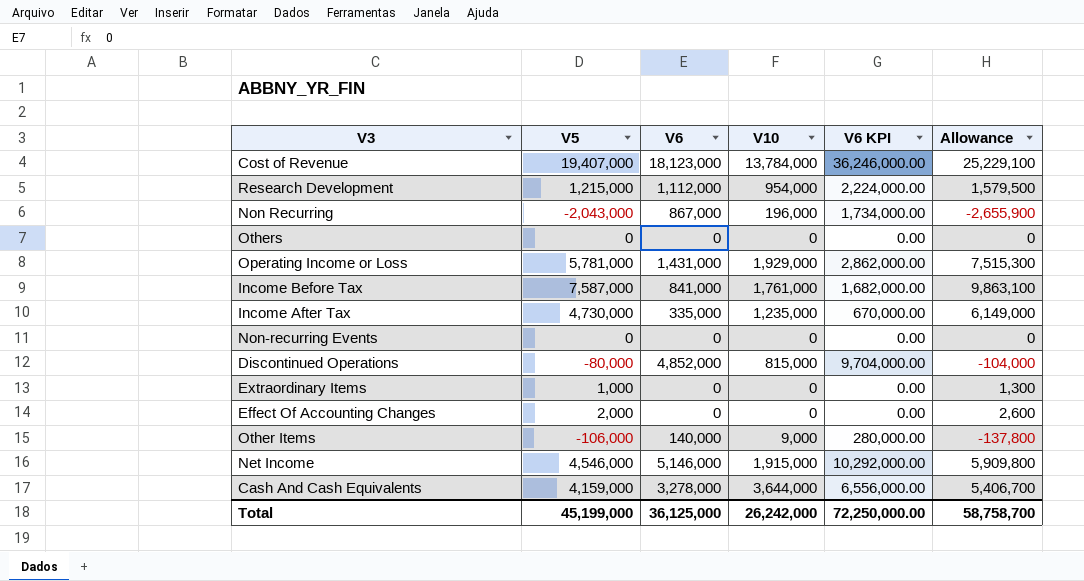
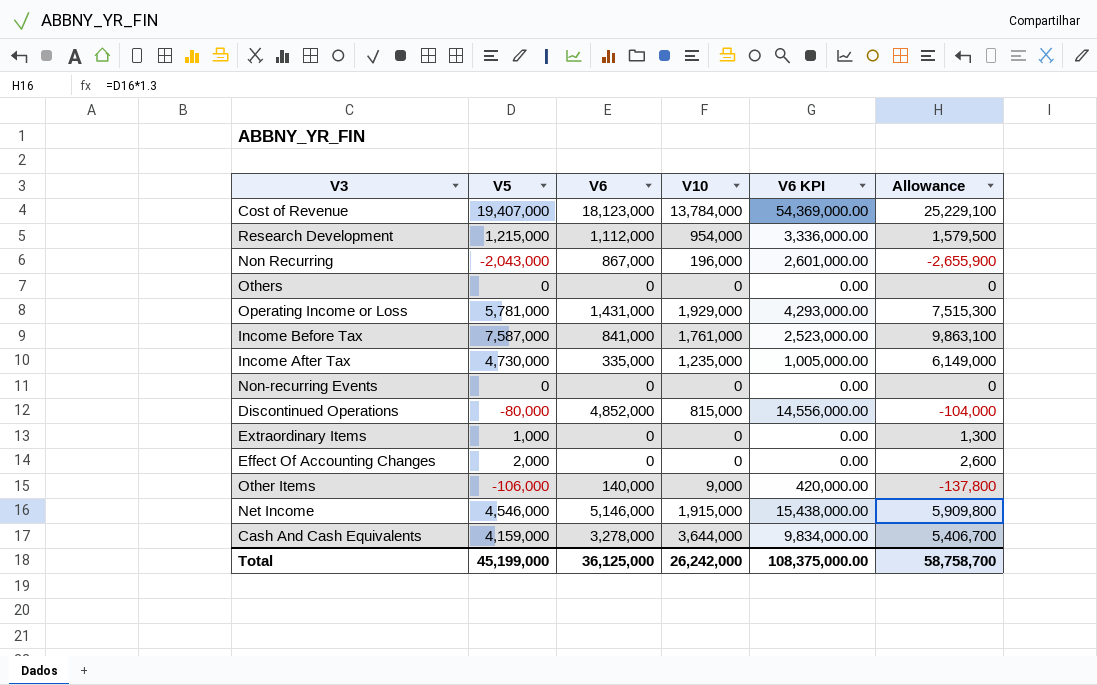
column V6 KPI | formula: [V6] * 2 -> [V6] * 3
Total | V6 KPI: 72,250,000.00 -> 108,375,000.00

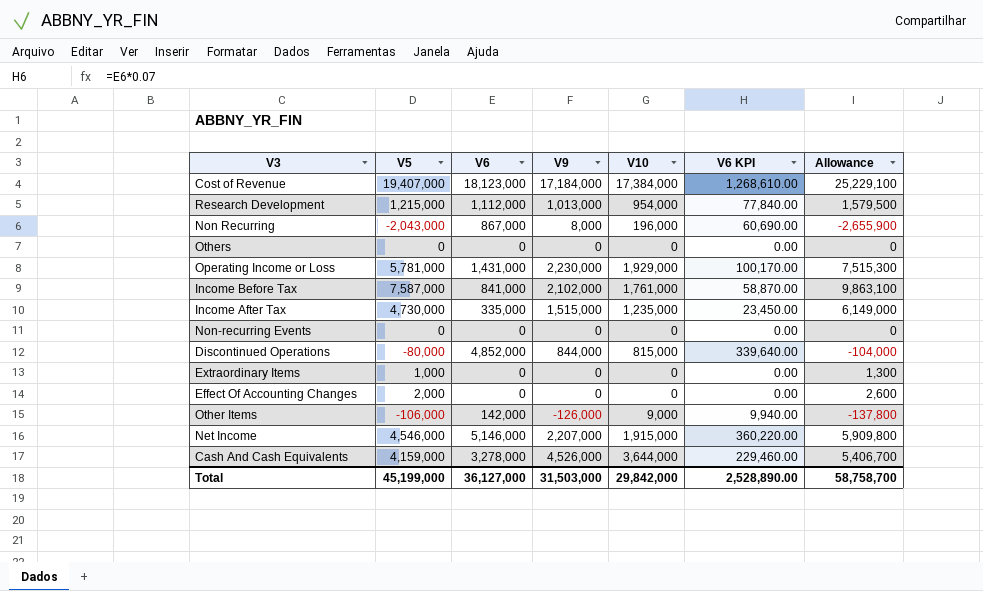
column V9 | position: none -> 4
column V6 KPI | formula: [V6] * 3 -> [V6] * 0.07
Cost of Revenue | V10: 13,784,000 -> 17,384,000
Other Items | V6: 140,000 -> 142,000
Total | V6: 36,125,000 -> 36,127,000
Total | V10: 26,242,000 -> 29,842,000
Total | V6 KPI: 108,375,000.00 -> 2,528,890.00

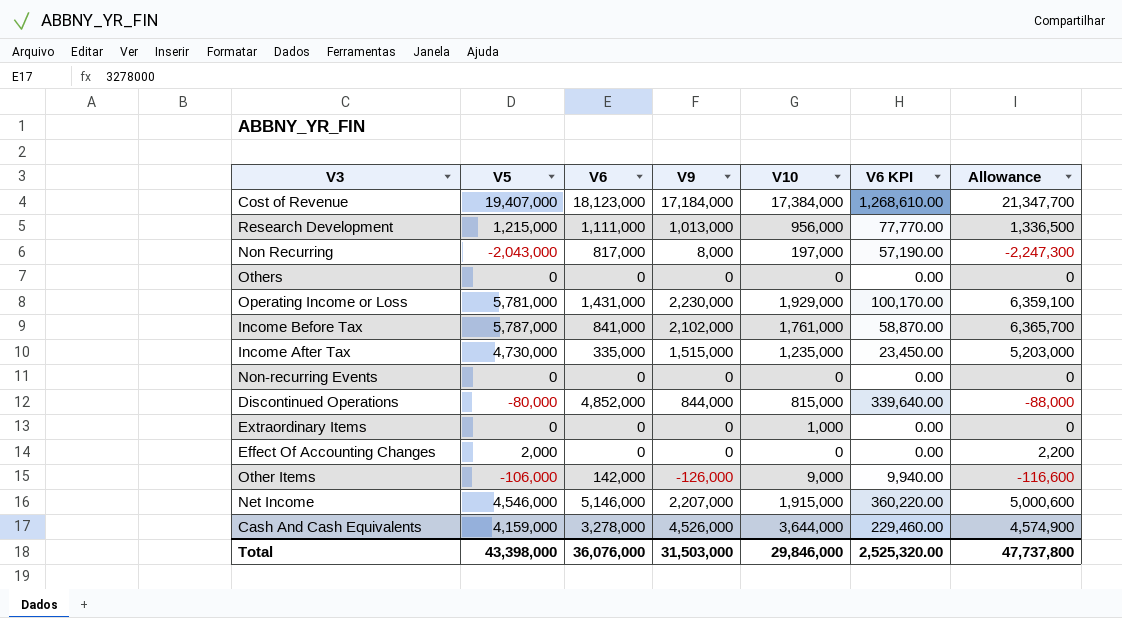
column Allowance | formula: [V5] * 1.3 -> [V5] * 1.1
Research Development | V6: 1,112,000 -> 1,111,000
Research Development | V10: 954,000 -> 956,000
Research Development | V6 KPI: 77,840.00 -> 77,770.00
Non Recurring | V6: 867,000 -> 817,000
Non Recurring | V10: 196,000 -> 197,000
Non Recurring | V6 KPI: 60,690.00 -> 57,190.00
Income Before Tax | V5: 7,587,000 -> 5,787,000
Extraordinary Items | V5: 1,000 -> 0
Extraordinary Items | V10: 0 -> 1,000
Total | V5: 45,199,000 -> 43,398,000
Total | V6: 36,127,000 -> 36,076,000
Total | V10: 29,842,000 -> 29,846,000
Total | V6 KPI: 2,528,890.00 -> 2,525,320.00
Total | Allowance: 58,758,700 -> 47,737,800

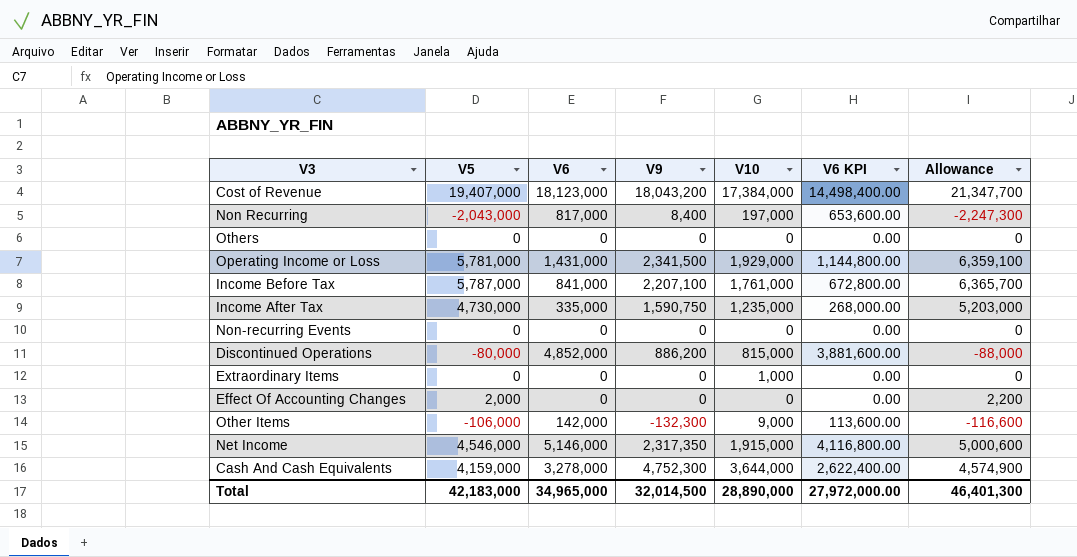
column V6 KPI | formula: [V6] * 0.07 -> [V6] * 0.8
row Research Development: 1,215,000 | 1,111,000 | 1,013,000 | 956,000 | 77,770.00 | 1,336,500 -> none
Cost of Revenue | V9: 17,184,000 -> 18,043,200
Non Recurring | V9: 8,000 -> 8,400
Operating Income or Loss | V9: 2,230,000 -> 2,341,500
Income Before Tax | V9: 2,102,000 -> 2,207,100
Income After Tax | V9: 1,515,000 -> 1,590,750
Discontinued Operations | V9: 844,000 -> 886,200
Other Items | V9: -126,000 -> -132,300
Net Income | V9: 2,207,000 -> 2,317,350
Cash And Cash Equivalents | V9: 4,526,000 -> 4,752,300
Total | V5: 43,398,000 -> 42,183,000
Total | V6: 36,076,000 -> 34,965,000
Total | V9: 31,503,000 -> 32,014,500
Total | V10: 29,846,000 -> 28,890,000
Total | V6 KPI: 2,525,320.00 -> 27,972,000.00
Total | Allowance: 47,737,800 -> 46,401,300

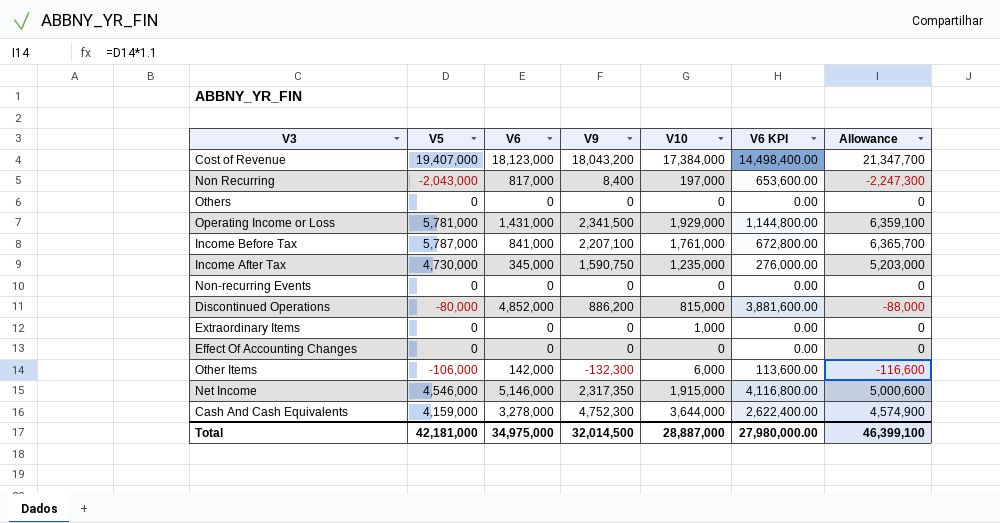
Income After Tax | V6: 335,000 -> 345,000
Income After Tax | V6 KPI: 268,000.00 -> 276,000.00
Effect Of Accounting Changes | V5: 2,000 -> 0
Effect Of Accounting Changes | Allowance: 2,200 -> 0
Other Items | V10: 9,000 -> 6,000
Total | V5: 42,183,000 -> 42,181,000
Total | V6: 34,965,000 -> 34,975,000
Total | V10: 28,890,000 -> 28,887,000
Total | V6 KPI: 27,972,000.00 -> 27,980,000.00
Total | Allowance: 46,401,300 -> 46,399,100

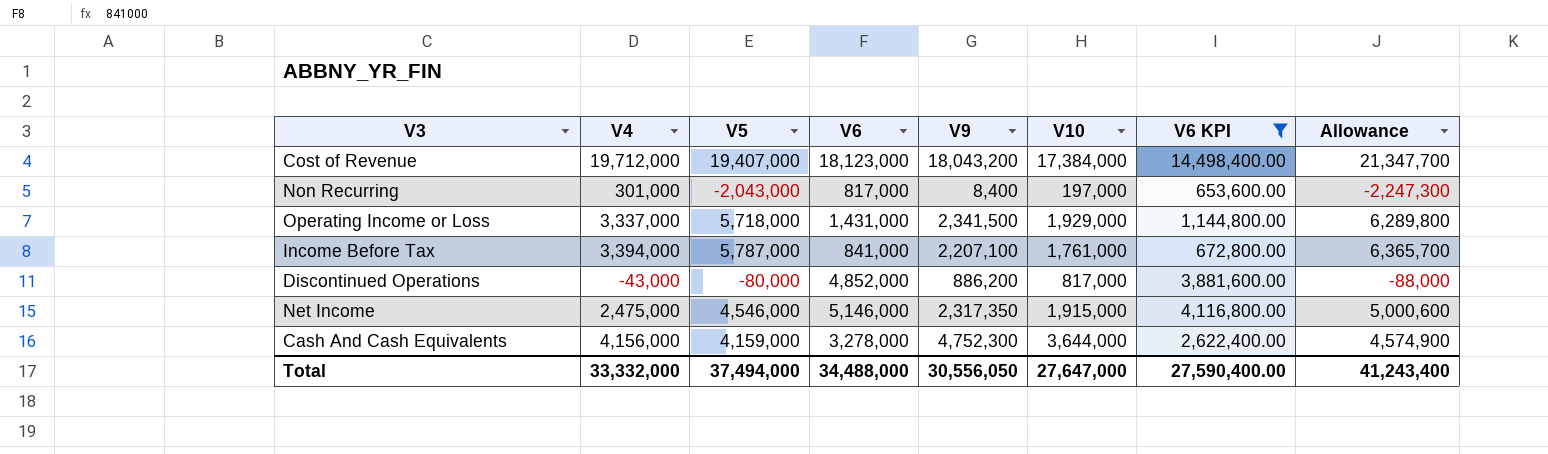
filter: none -> V6 KPI >= 653,600.00
column V4 | position: none -> 2
Operating Income or Loss | V5: 5,781,000 -> 5,718,000
Operating Income or Loss | Allowance: 6,359,100 -> 6,289,800
Discontinued Operations | V10: 815,000 -> 817,000
Total | V5: 42,181,000 -> 37,494,000
Total | V6: 34,975,000 -> 34,488,000
Total | V9: 32,014,500 -> 30,556,050
Total | V10: 28,887,000 -> 27,647,000
Total | V6 KPI: 27,980,000.00 -> 27,590,400.00
Total | Allowance: 46,399,100 -> 41,243,400

